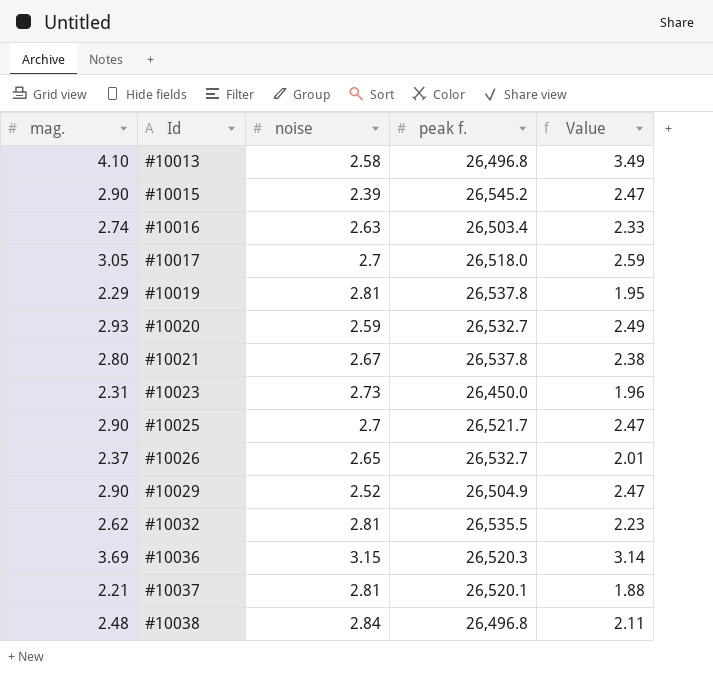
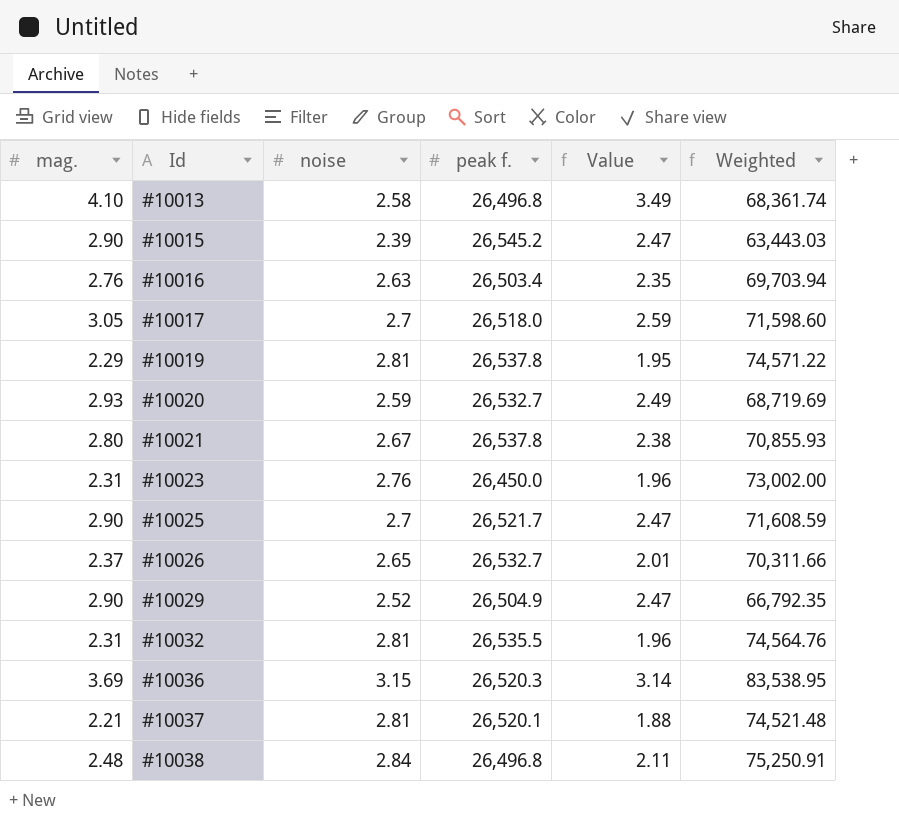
column Weighted | formula: none -> [noise] * [peak f.]
#10016 | mag.: 2.74 -> 2.76
#10016 | Value: 2.33 -> 2.35
#10023 | noise: 2.73 -> 2.76
#10032 | mag.: 2.62 -> 2.31
#10032 | Value: 2.23 -> 1.96

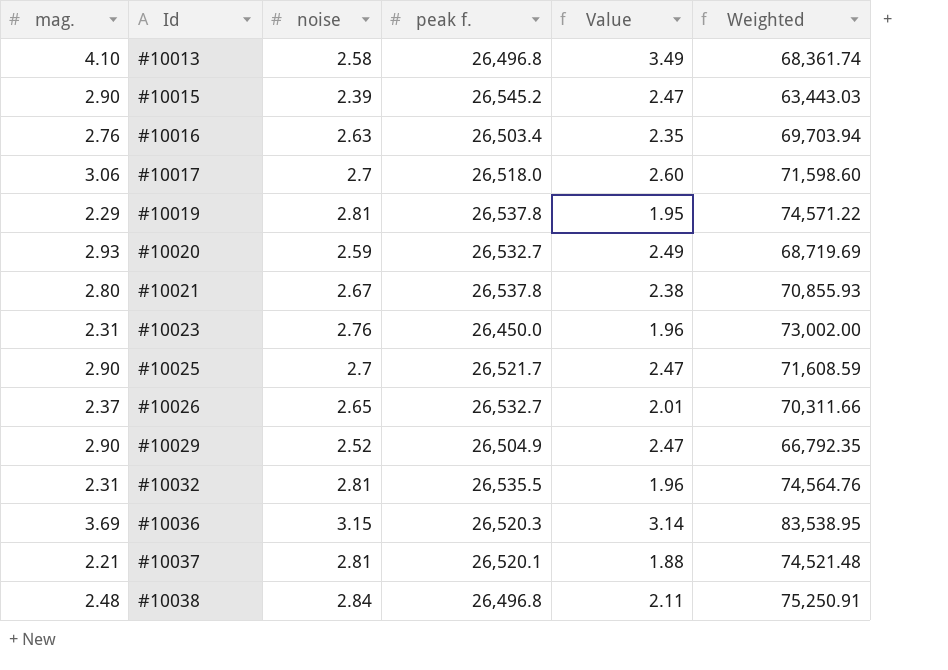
#10017 | mag.: 3.05 -> 3.06
#10017 | Value: 2.59 -> 2.60

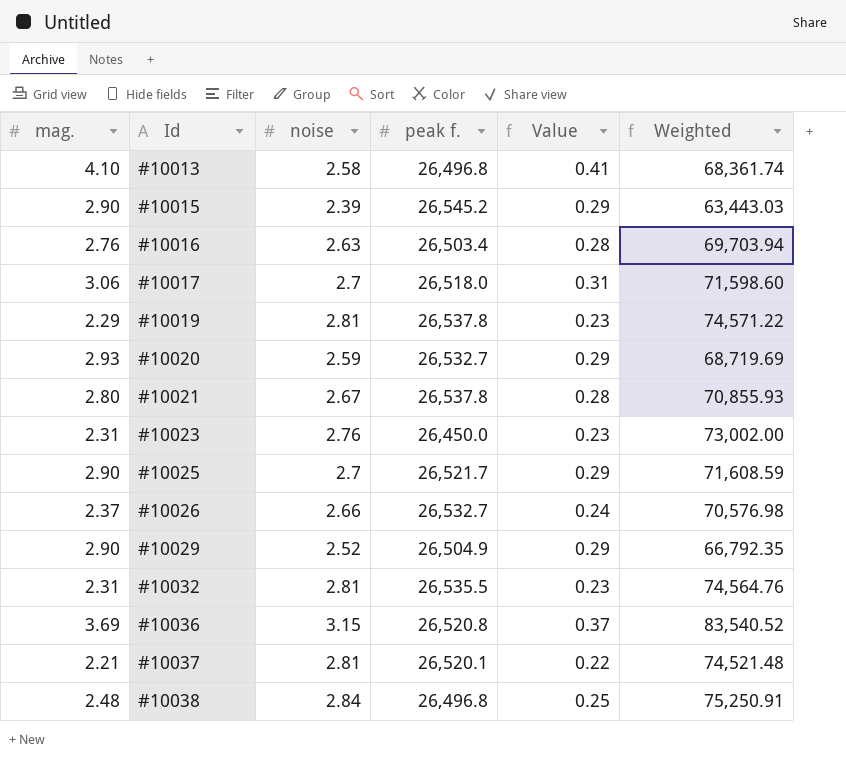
column Value | formula: [mag.] * 0.85 -> [mag.] * 0.1
#10026 | noise: 2.65 -> 2.66
#10026 | Weighted: 70,311.66 -> 70,576.98
#10036 | peak f.: 26,520.3 -> 26,520.8
#10036 | Weighted: 83,538.95 -> 83,540.52

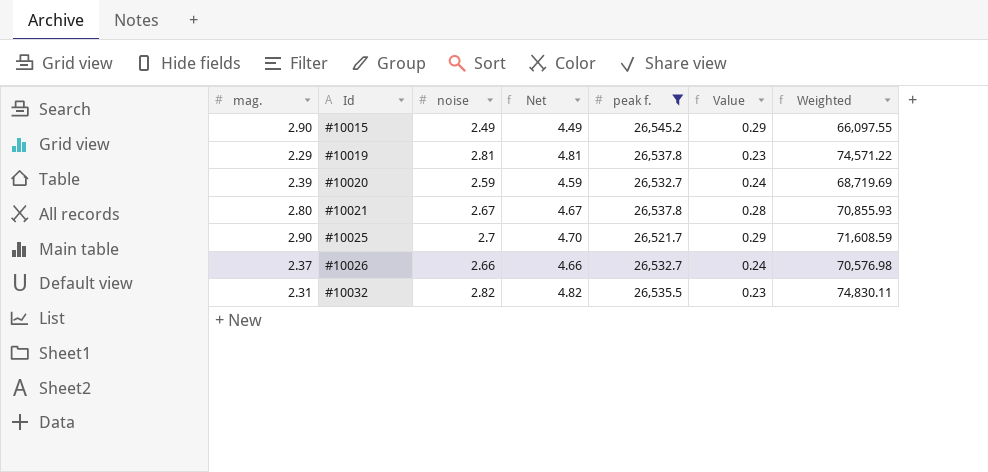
filter: none -> peak f. >= 26,521.7
column Net | formula: none -> [noise] + 2
#10015 | noise: 2.39 -> 2.49
#10015 | Weighted: 63,443.03 -> 66,097.55
#10020 | mag.: 2.93 -> 2.39
#10020 | Value: 0.29 -> 0.24
#10032 | noise: 2.81 -> 2.82
#10032 | Weighted: 74,564.76 -> 74,830.11

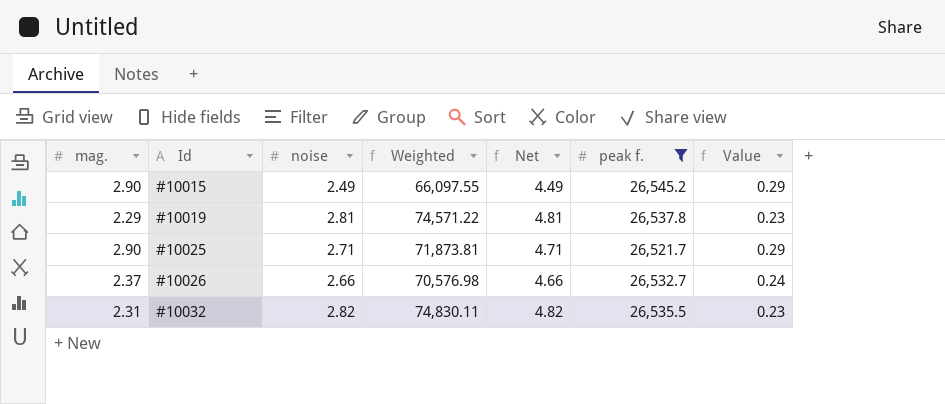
column Weighted | position: 7 -> 4
row #10020: 2.39 | 2.59 | 4.59 | 26,532.7 | 0.24 | 68,719.69 -> none
row #10021: 2.80 | 2.67 | 4.67 | 26,537.8 | 0.28 | 70,855.93 -> none
#10025 | noise: 2.7 -> 2.71
#10025 | Weighted: 71,608.59 -> 71,873.81
#10025 | Net: 4.70 -> 4.71

